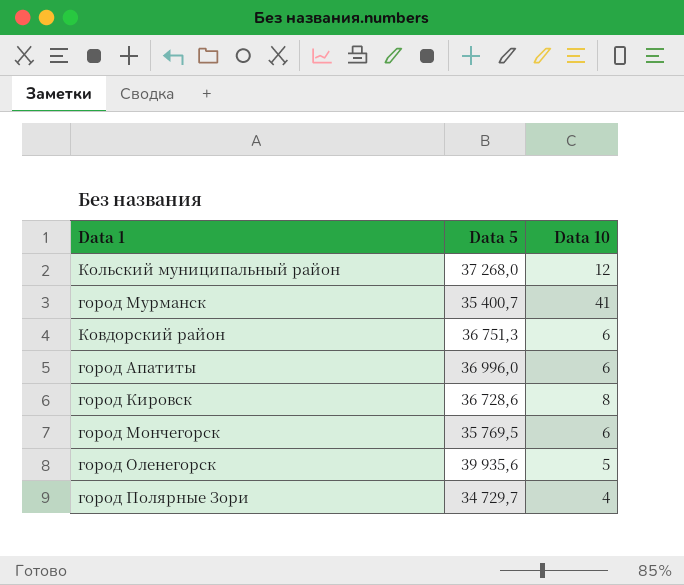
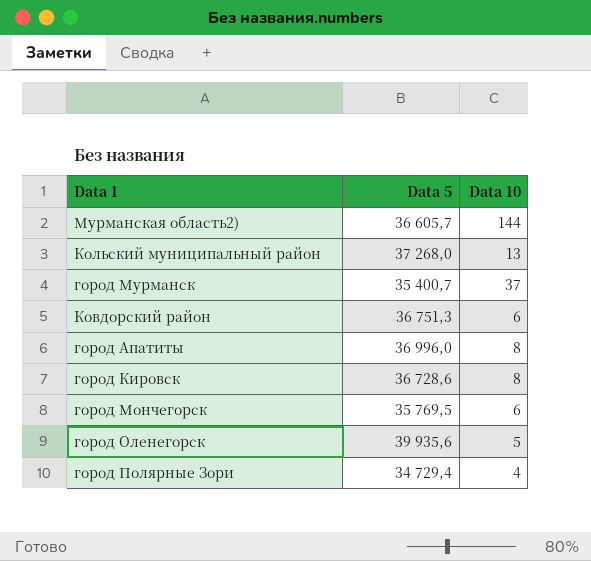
row Мурманская область2): none -> 36 605,7 | 144
Кольский муниципальный район | Data 10: 12 -> 13
город Мурманск | Data 10: 41 -> 37
город Апатиты | Data 10: 6 -> 8
город Полярные Зори | Data 5: 34 729,7 -> 34 729,4

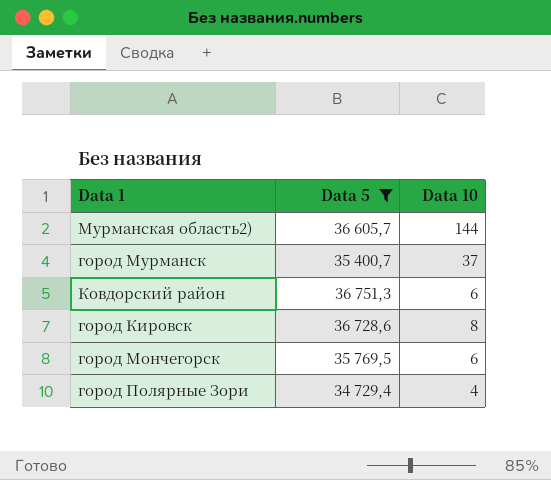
filter: none -> Data 5 <= 36 751,3

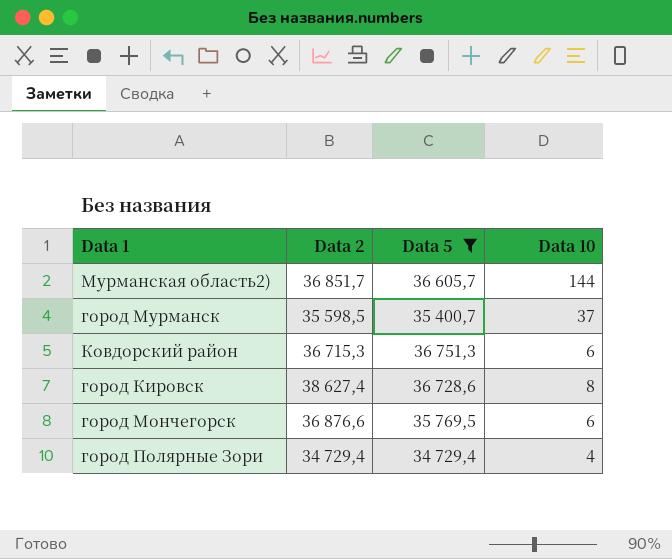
column Data 2 | position: none -> 2

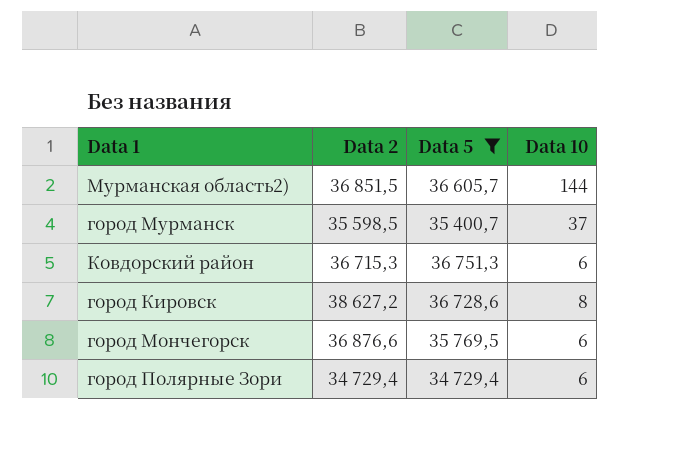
Мурманская область2) | Data 2: 36 851,7 -> 36 851,5
город Кировск | Data 2: 38 627,4 -> 38 627,2
город Полярные Зори | Data 10: 4 -> 6

